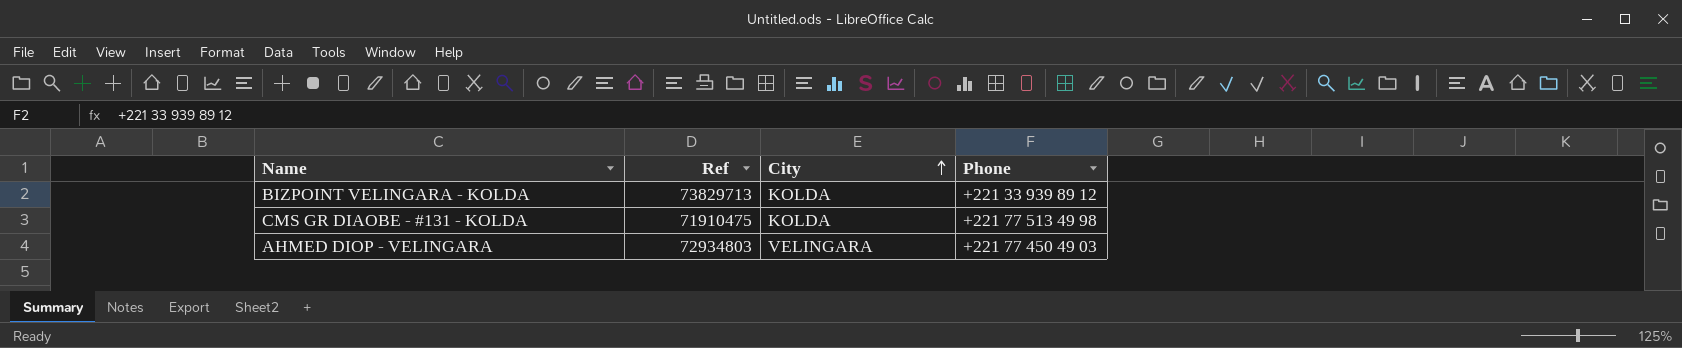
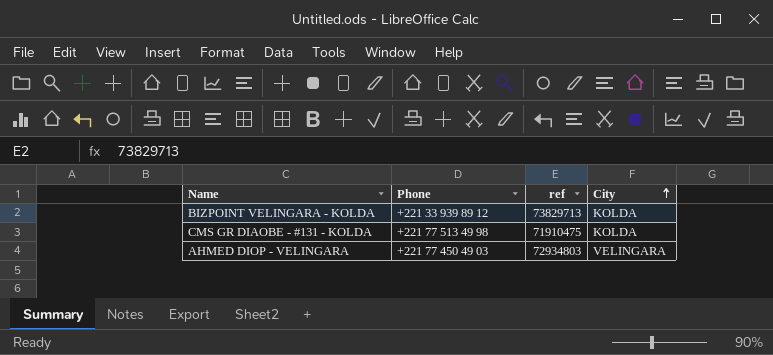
column Phone | position: 4 -> 2
column name: Ref -> ref

